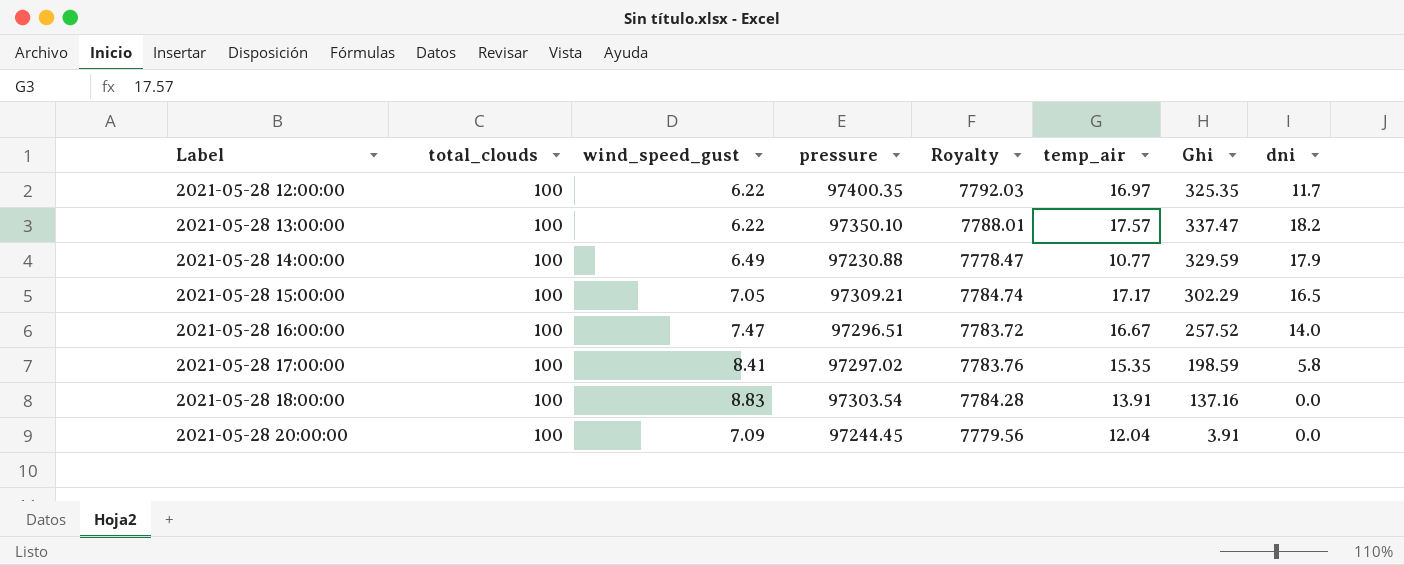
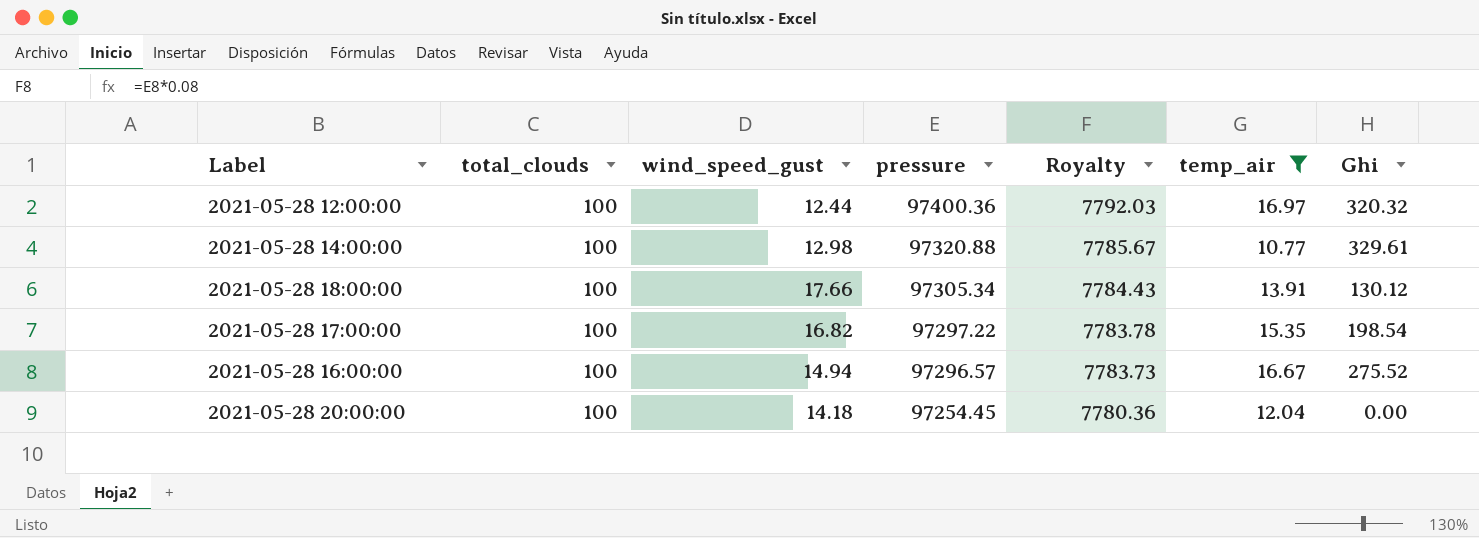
filter: none -> temp_air <= 16.97
row order: Label ascending -> pressure descending
column dni | position: 8 -> none
2021-05-28 12:00:00 | wind_speed_gust: 6.22 -> 12.44
2021-05-28 12:00:00 | pressure: 97400.35 -> 97400.36
2021-05-28 12:00:00 | Ghi: 325.35 -> 320.32
2021-05-28 14:00:00 | wind_speed_gust: 6.49 -> 12.98
2021-05-28 14:00:00 | pressure: 97230.88 -> 97320.88
2021-05-28 14:00:00 | Royalty: 7778.47 -> 7785.67
2021-05-28 14:00:00 | Ghi: 329.59 -> 329.61
2021-05-28 18:00:00 | wind_speed_gust: 8.83 -> 17.66
2021-05-28 18:00:00 | pressure: 97303.54 -> 97305.34
2021-05-28 18:00:00 | Royalty: 7784.28 -> 7784.43
2021-05-28 18:00:00 | Ghi: 137.16 -> 130.12
2021-05-28 17:00:00 | wind_speed_gust: 8.41 -> 16.82
2021-05-28 17:00:00 | pressure: 97297.02 -> 97297.22
2021-05-28 17:00:00 | Royalty: 7783.76 -> 7783.78
2021-05-28 17:00:00 | Ghi: 198.59 -> 198.54
2021-05-28 16:00:00 | wind_speed_gust: 7.47 -> 14.94
2021-05-28 16:00:00 | pressure: 97296.51 -> 97296.57
2021-05-28 16:00:00 | Royalty: 7783.72 -> 7783.73
2021-05-28 16:00:00 | Ghi: 257.52 -> 275.52
2021-05-28 20:00:00 | wind_speed_gust: 7.09 -> 14.18
2021-05-28 20:00:00 | pressure: 97244.45 -> 97254.45
2021-05-28 20:00:00 | Royalty: 7779.56 -> 7780.36
2021-05-28 20:00:00 | Ghi: 3.91 -> 0.00

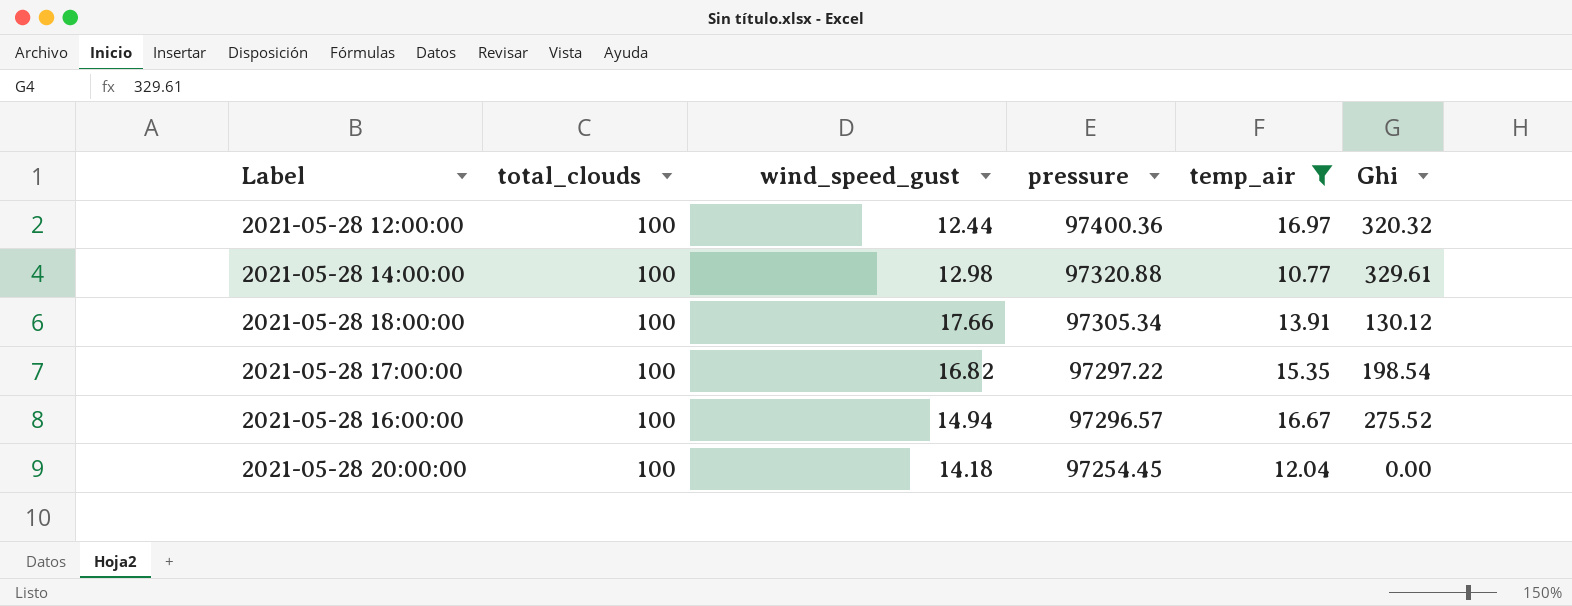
column Royalty | formula: [pressure] * 0.08 -> none

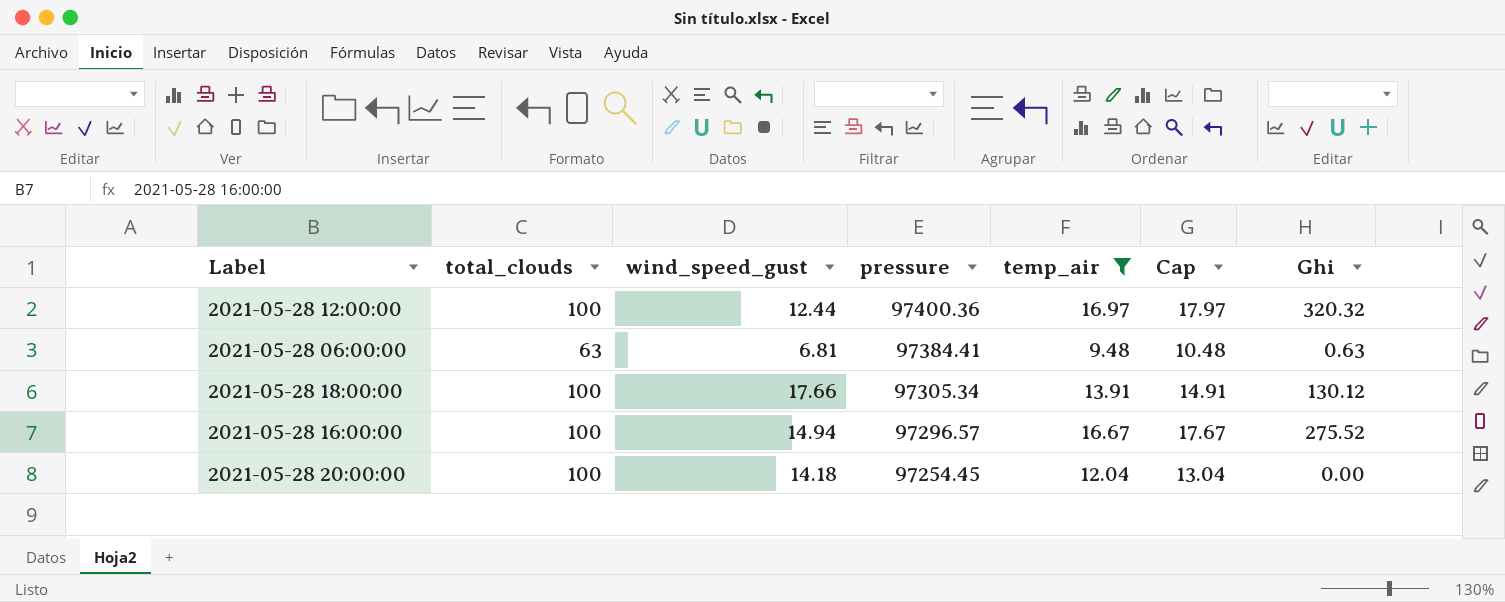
column Cap | formula: none -> [temp_air] + 1
row 2021-05-28 14:00:00: 100 | 12.98 | 97320.88 | 10.77 | 329.61 -> none
row 2021-05-28 17:00:00: 100 | 16.82 | 97297.22 | 15.35 | 198.54 -> none
row 2021-05-28 06:00:00: none -> 63 | 6.81 | 97384.41 | 9.48 | 10.48 | 0.63

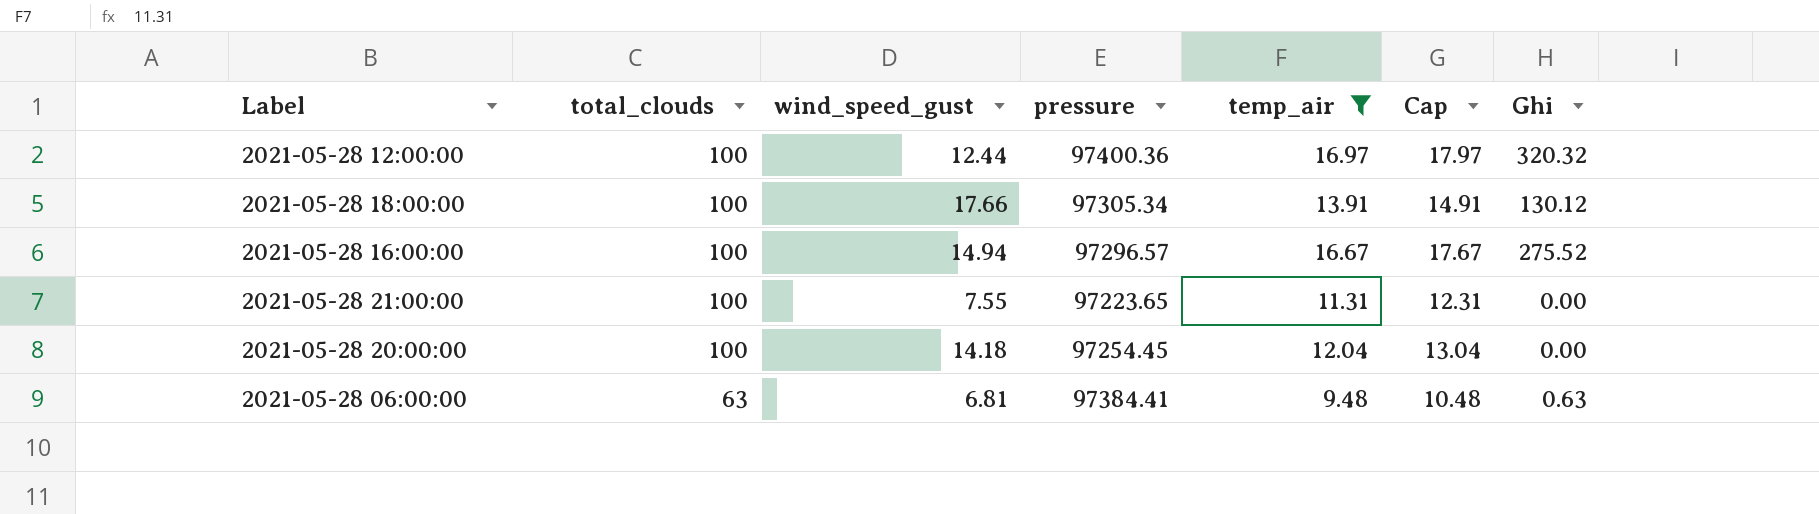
row order: pressure descending -> total_clouds descending
row 2021-05-28 21:00:00: none -> 100 | 7.55 | 97223.65 | 11.31 | 12.31 | 0.00

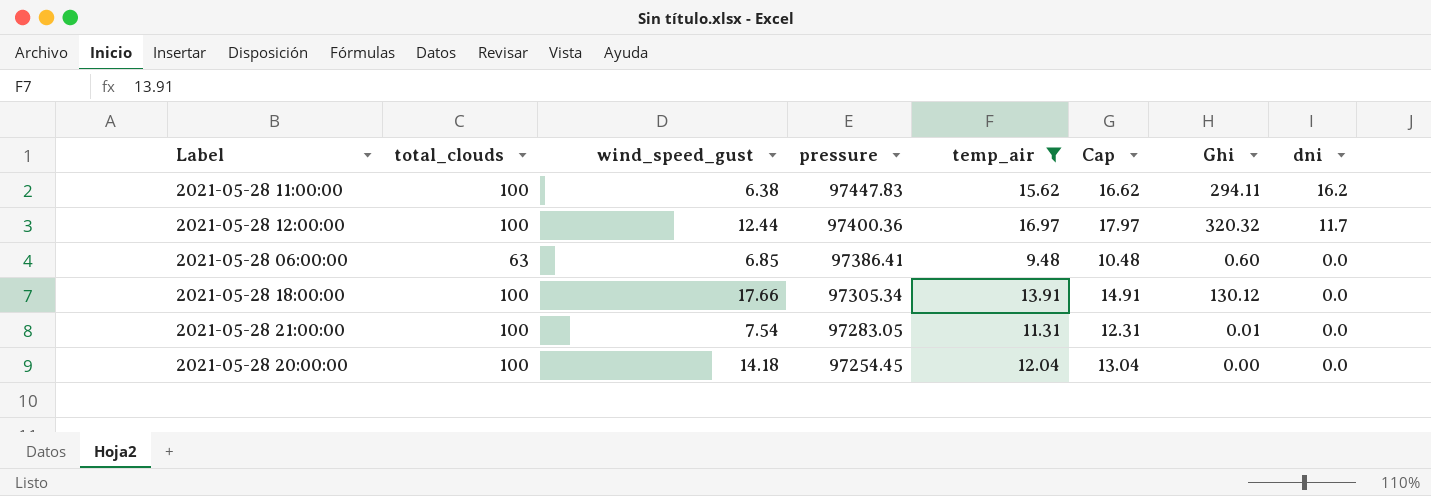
row order: total_clouds descending -> pressure descending
column dni | position: none -> 8
row 2021-05-28 16:00:00: 100 | 14.94 | 97296.57 | 16.67 | 17.67 | 275.52 -> none
row 2021-05-28 11:00:00: none -> 100 | 6.38 | 97447.83 | 15.62 | 16.62 | 294.11 | 16.2
2021-05-28 06:00:00 | wind_speed_gust: 6.81 -> 6.85
2021-05-28 06:00:00 | pressure: 97384.41 -> 97386.41
2021-05-28 06:00:00 | Ghi: 0.63 -> 0.60
2021-05-28 21:00:00 | wind_speed_gust: 7.55 -> 7.54
2021-05-28 21:00:00 | pressure: 97223.65 -> 97283.05
2021-05-28 21:00:00 | Ghi: 0.00 -> 0.01

